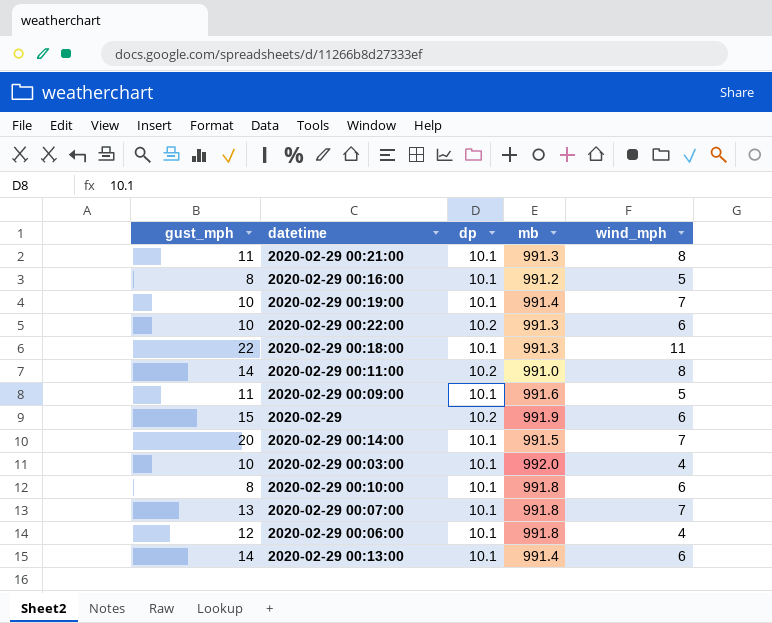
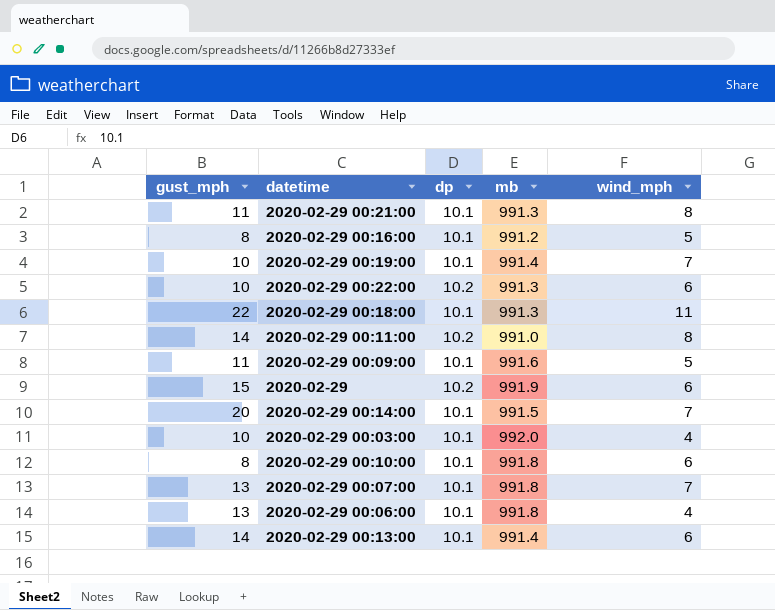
2020-02-29 00:06:00 | gust_mph: 12 -> 13

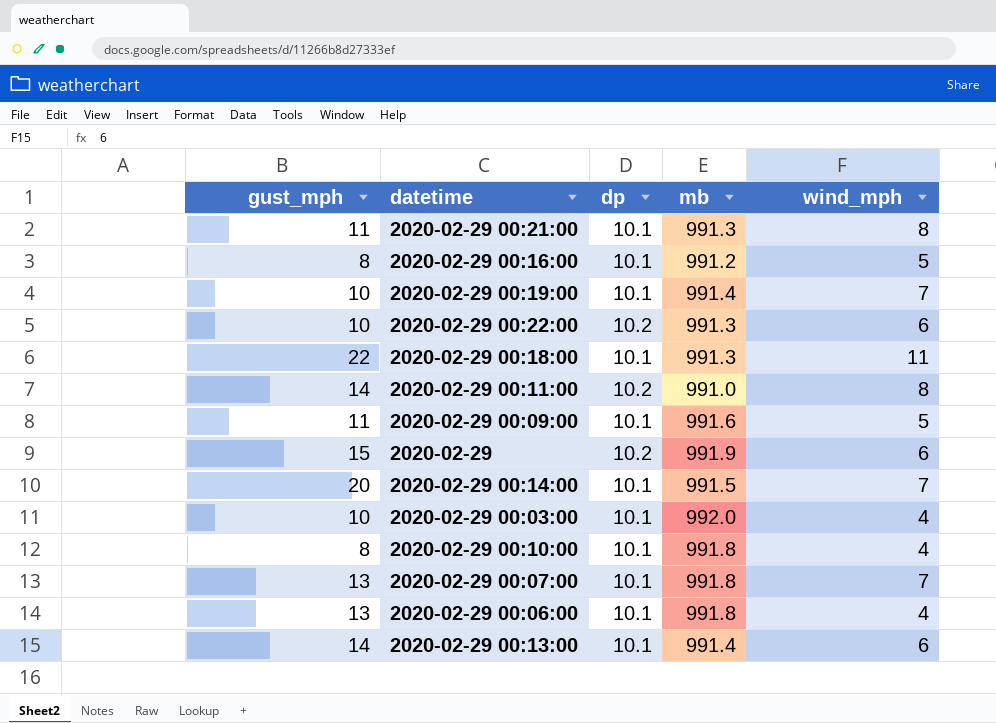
2020-02-29 00:10:00 | wind_mph: 6 -> 4

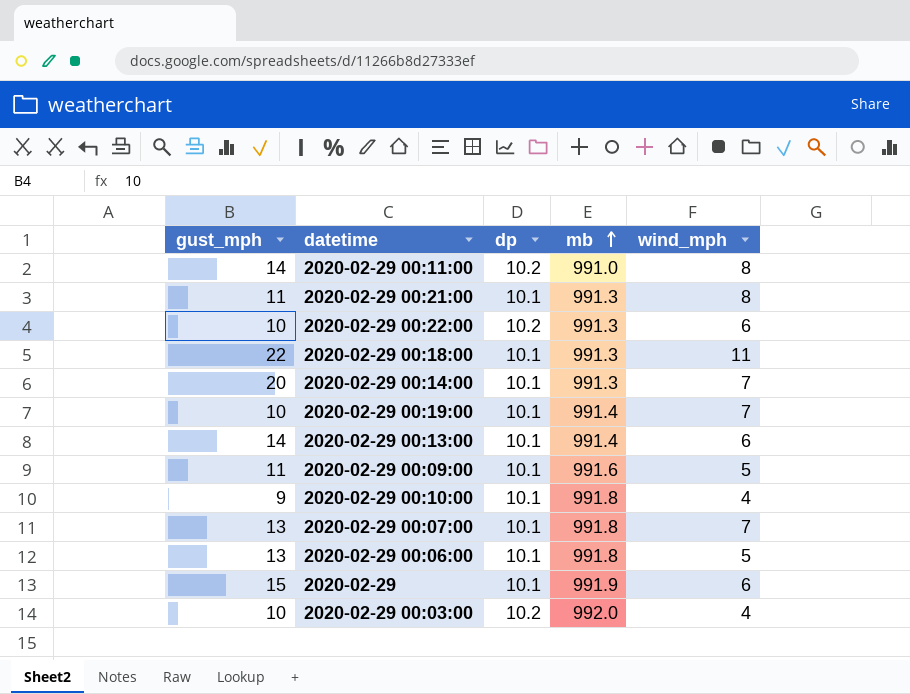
row order: none -> mb ascending
row 2020-02-29 00:16:00: 8 | 10.1 | 991.2 | 5 -> none
2020-02-29 00:14:00 | mb: 991.5 -> 991.3
2020-02-29 00:10:00 | gust_mph: 8 -> 9
2020-02-29 00:06:00 | wind_mph: 4 -> 5
2020-02-29 | dp: 10.2 -> 10.1
2020-02-29 00:03:00 | dp: 10.1 -> 10.2

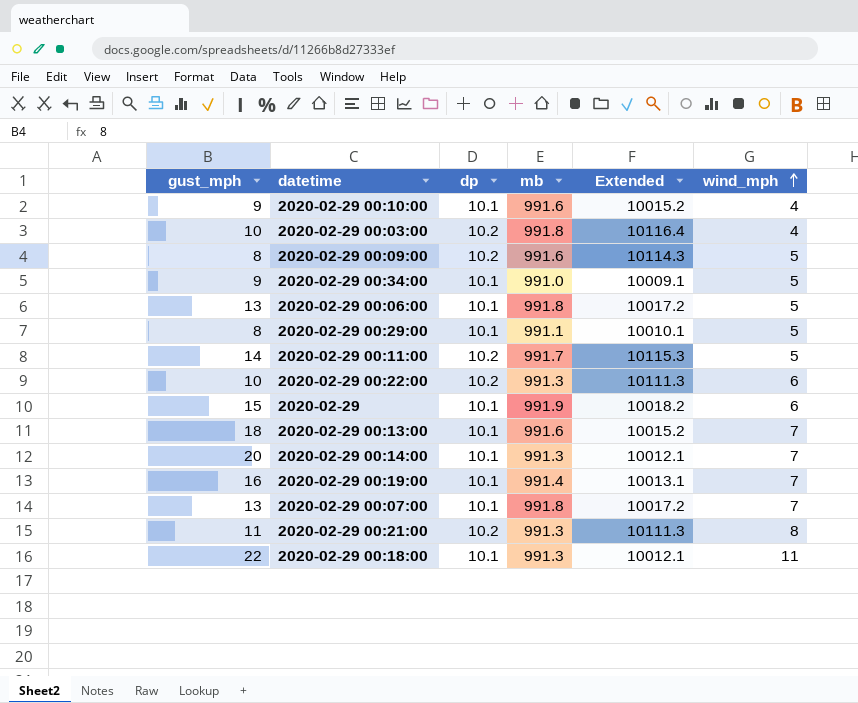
row order: mb ascending -> wind_mph ascending
column Extended | formula: none -> [dp] * [mb]
2020-02-29 00:10:00 | mb: 991.8 -> 991.6
2020-02-29 00:03:00 | mb: 992.0 -> 991.8
2020-02-29 00:09:00 | gust_mph: 11 -> 8
2020-02-29 00:09:00 | dp: 10.1 -> 10.2
row 2020-02-29 00:34:00: none -> 9 | 10.1 | 991.0 | 10009.1 | 5
row 2020-02-29 00:29:00: none -> 8 | 10.1 | 991.1 | 10010.1 | 5
2020-02-29 00:11:00 | mb: 991.0 -> 991.7
2020-02-29 00:11:00 | wind_mph: 8 -> 5
2020-02-29 00:13:00 | gust_mph: 14 -> 18
2020-02-29 00:13:00 | mb: 991.4 -> 991.6
2020-02-29 00:13:00 | wind_mph: 6 -> 7
2020-02-29 00:19:00 | gust_mph: 10 -> 16
2020-02-29 00:21:00 | dp: 10.1 -> 10.2

